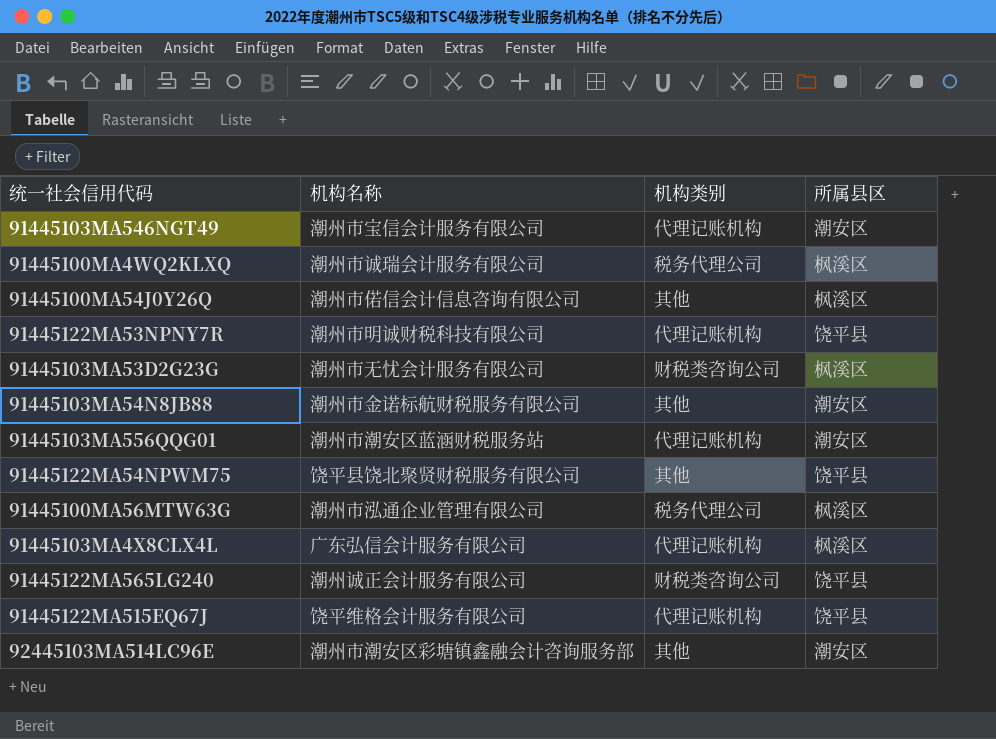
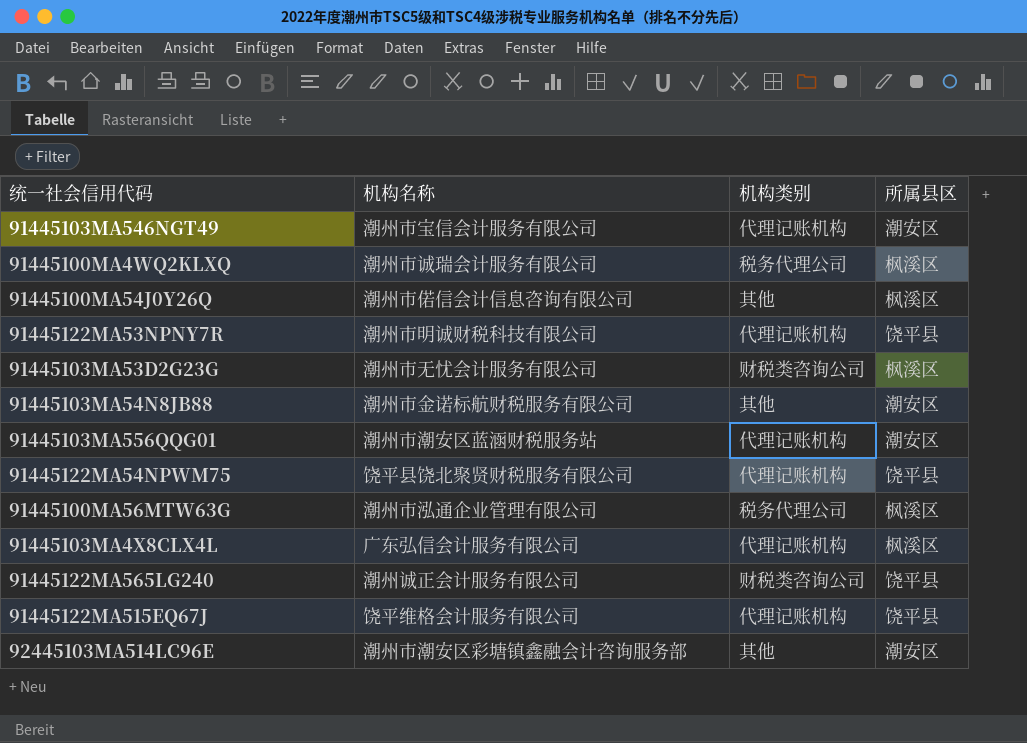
91445122MA54NPWM75 | 机构类别: 其他 -> 代理记账机构

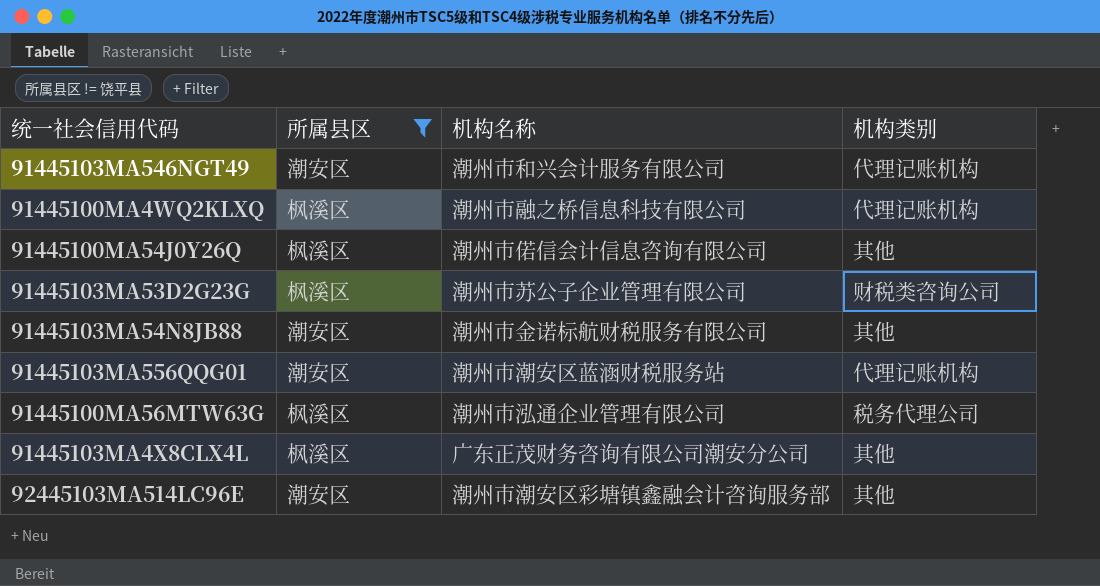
filter: none -> 所属县区 != 饶平县
column 所属县区 | position: 4 -> 2
91445103MA546NGT49 | 机构名称: 潮州市宝信会计服务有限公司 -> 潮州市和兴会计服务有限公司
91445100MA4WQ2KLXQ | 机构名称: 潮州市诚瑞会计服务有限公司 -> 潮州市融之桥信息科技有限公司
91445100MA4WQ2KLXQ | 机构类别: 税务代理公司 -> 代理记账机构
91445103MA53D2G23G | 机构名称: 潮州市无忧会计服务有限公司 -> 潮州市苏公子企业管理有限公司
91445103MA4X8CLX4L | 机构名称: 广东弘信会计服务有限公司 -> 广东正茂财务咨询有限公司潮安分公司
91445103MA4X8CLX4L | 机构类别: 代理记账机构 -> 其他

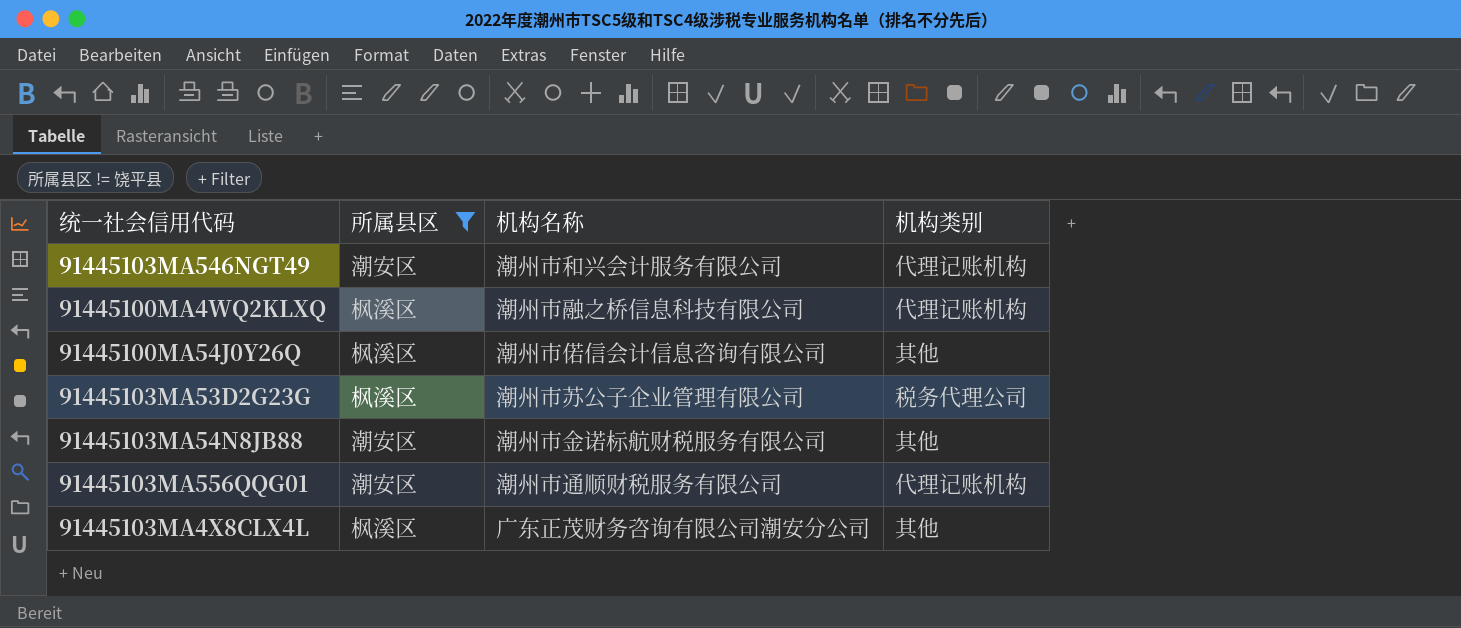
row 91445100MA56MTW63G: 枫溪区 | 潮州市泓通企业管理有限公司 | 税务代理公司 -> none
row 92445103MA514LC96E: 潮安区 | 潮州市潮安区彩塘镇鑫融会计咨询服务部 | 其他 -> none
91445103MA53D2G23G | 机构类别: 财税类咨询公司 -> 税务代理公司
91445103MA556QQG01 | 机构名称: 潮州市潮安区蓝涵财税服务站 -> 潮州市通顺财税服务有限公司

